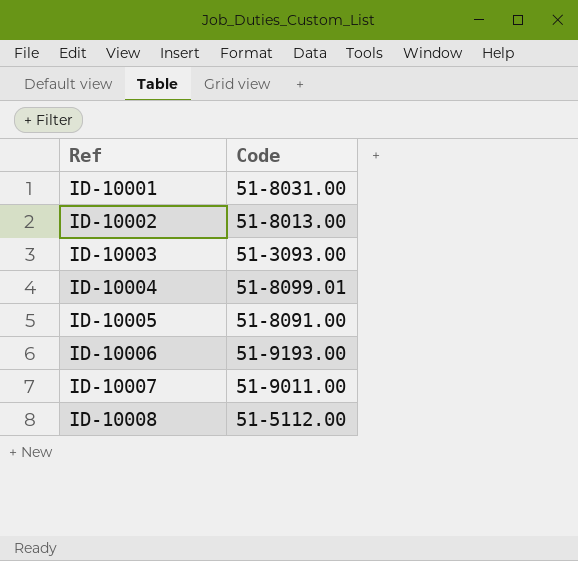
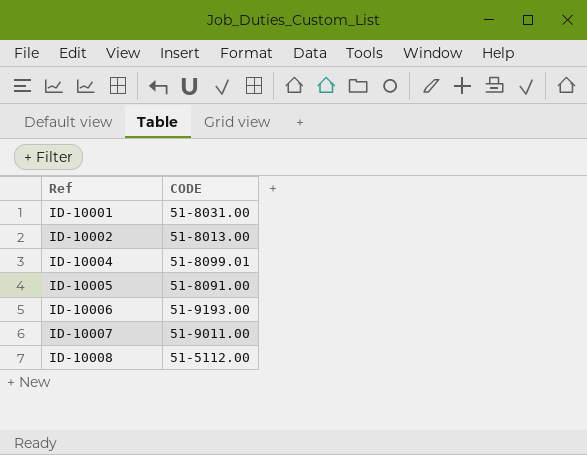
column name: Code -> CODE
row ID-10003: 51-3093.00 -> none

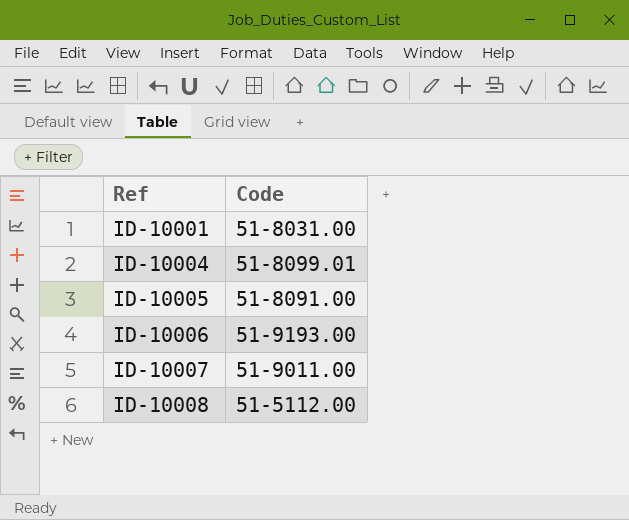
column name: CODE -> Code
row ID-10002: 51-8013.00 -> none

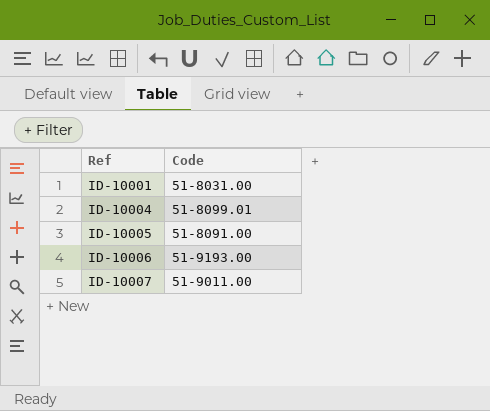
row ID-10008: 51-5112.00 -> none

